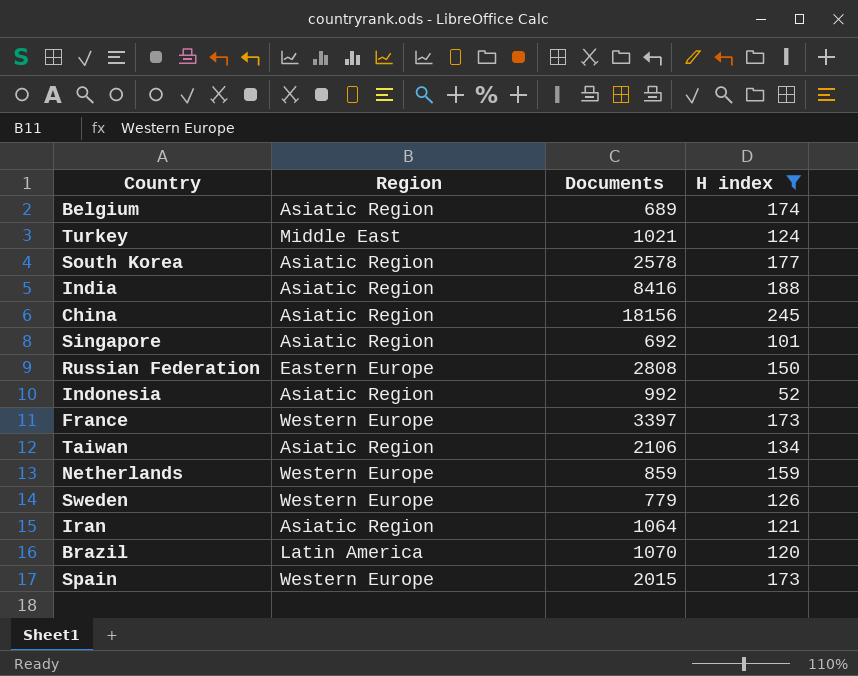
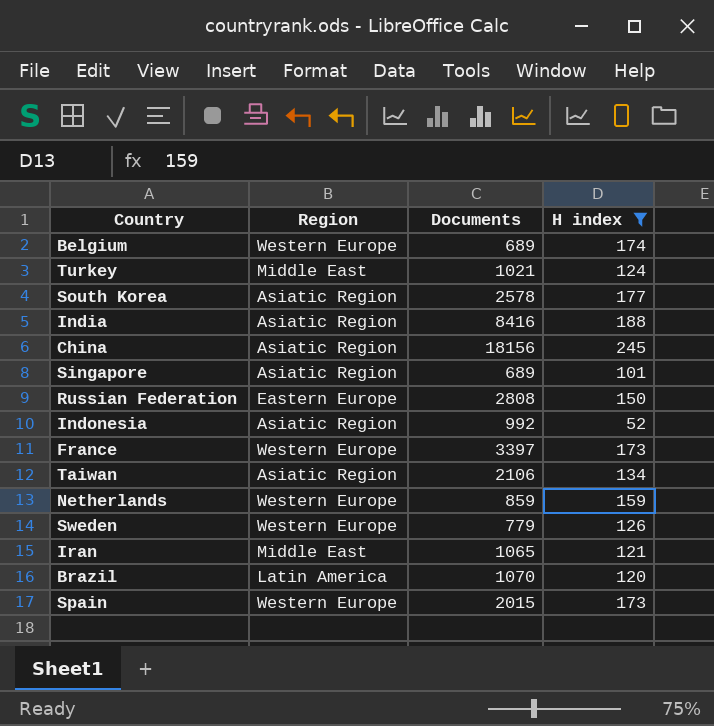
Belgium | Region: Asiatic Region -> Western Europe
Singapore | Documents: 692 -> 689
Iran | Region: Asiatic Region -> Middle East
Iran | Documents: 1064 -> 1065

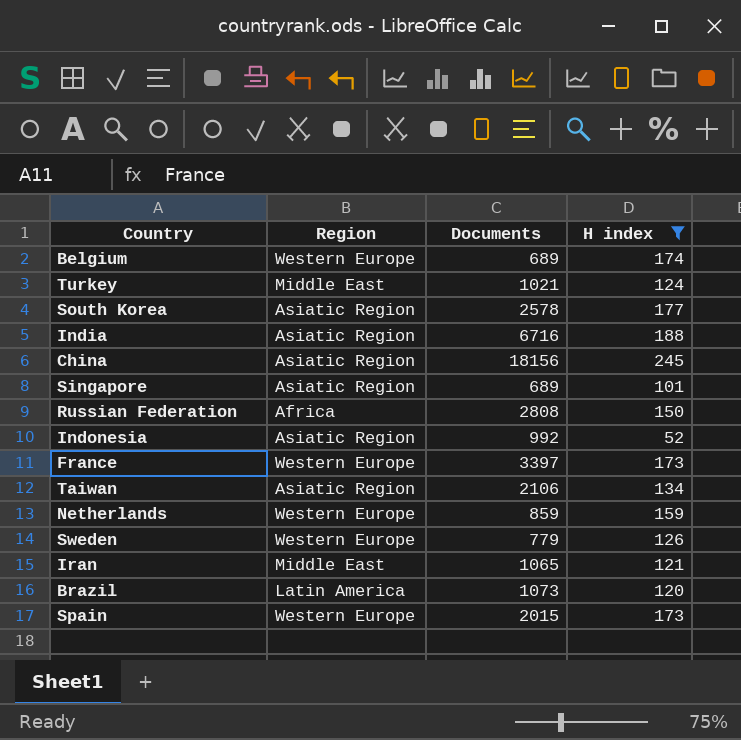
India | Documents: 8416 -> 6716
Russian Federation | Region: Eastern Europe -> Africa
Brazil | Documents: 1070 -> 1073

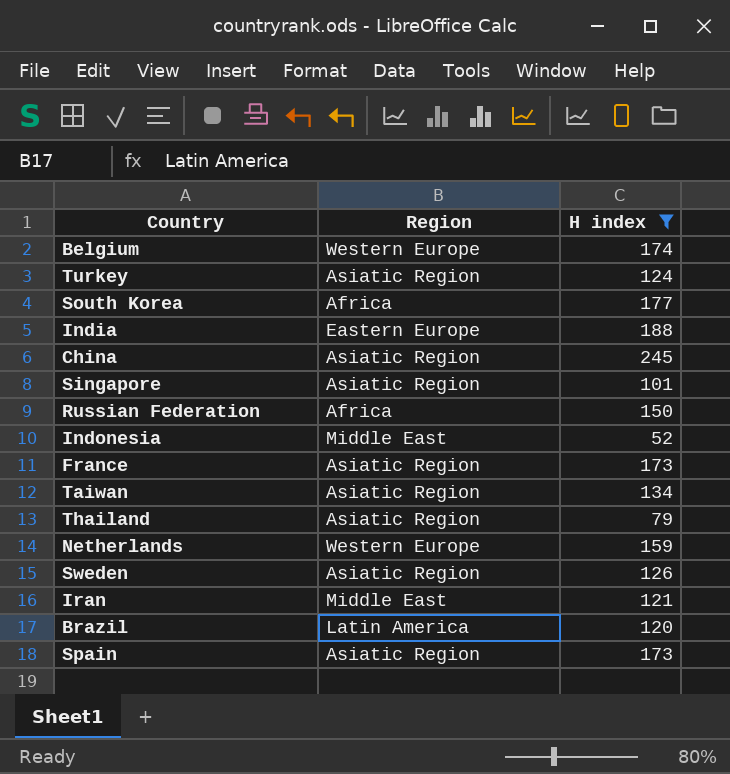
column Documents | position: 3 -> none
Turkey | Region: Middle East -> Asiatic Region
South Korea | Region: Asiatic Region -> Africa
India | Region: Asiatic Region -> Eastern Europe
Indonesia | Region: Asiatic Region -> Middle East
France | Region: Western Europe -> Asiatic Region
row Thailand: none -> Asiatic Region | 79
Sweden | Region: Western Europe -> Asiatic Region
Spain | Region: Western Europe -> Asiatic Region

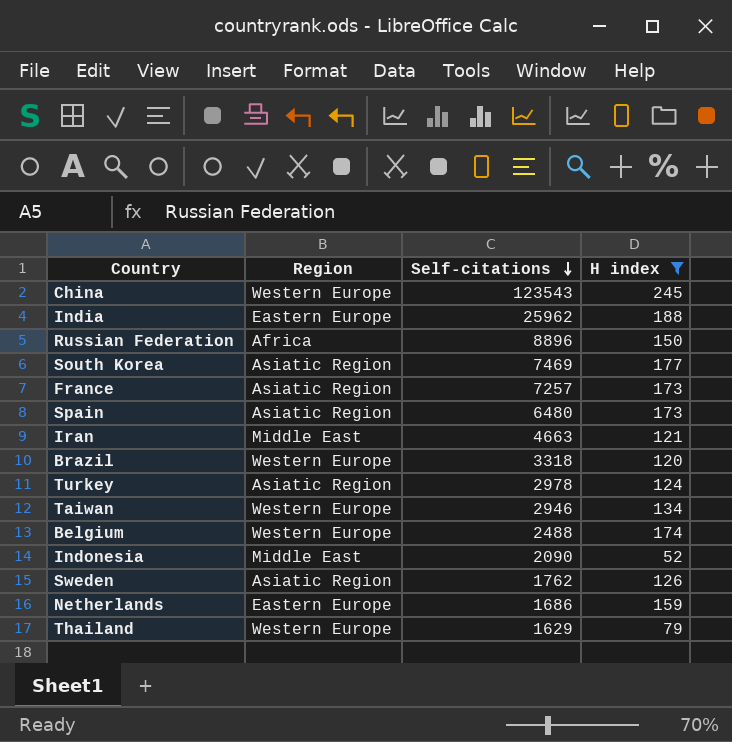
row order: none -> Self-citations descending
column Self-citations | position: none -> 3
row Singapore: Asiatic Region | 101 -> none
China | Region: Asiatic Region -> Western Europe
South Korea | Region: Africa -> Asiatic Region
Brazil | Region: Latin America -> Western Europe
Taiwan | Region: Asiatic Region -> Western Europe
Netherlands | Region: Western Europe -> Eastern Europe
Thailand | Region: Asiatic Region -> Western Europe

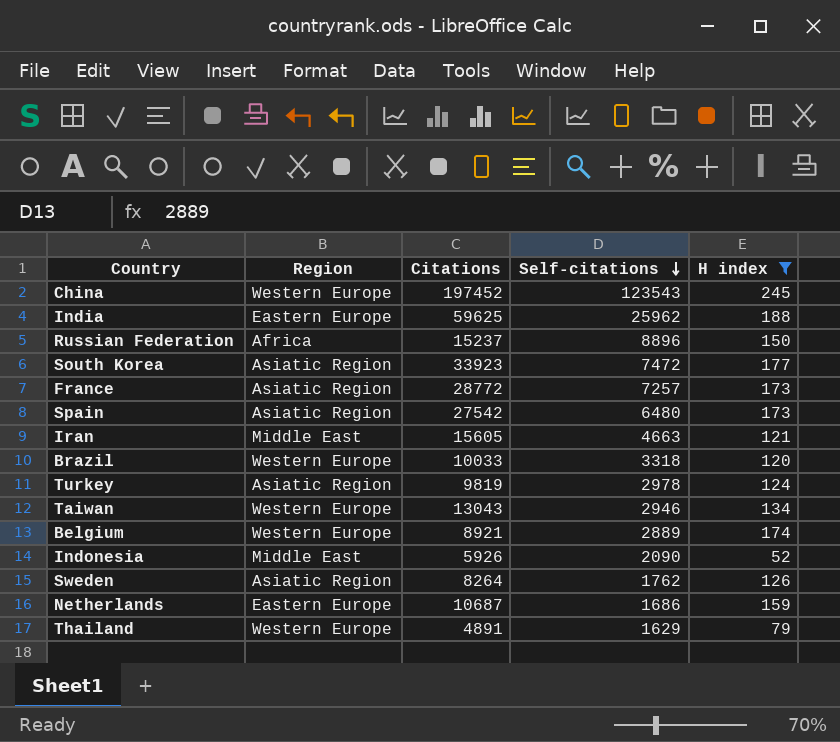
column Citations | position: none -> 3
South Korea | Self-citations: 7469 -> 7472
Belgium | Self-citations: 2488 -> 2889

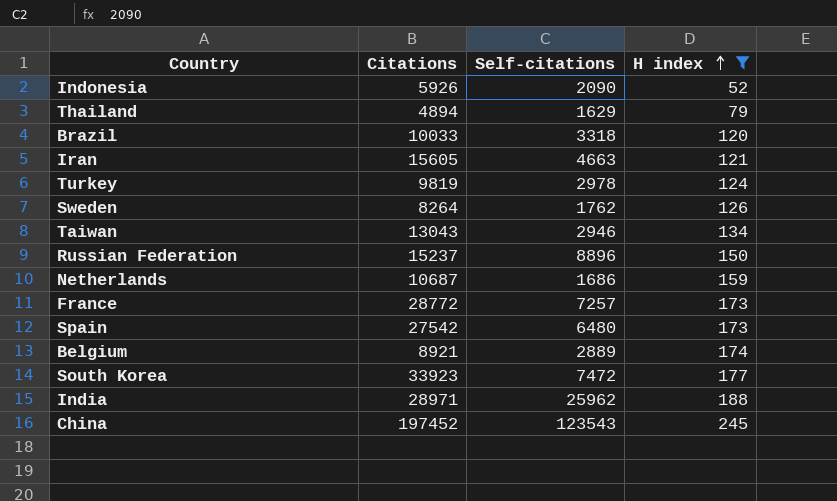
row order: Self-citations descending -> H index ascending
column Region | position: 2 -> none
Thailand | Citations: 4891 -> 4894
India | Citations: 59625 -> 28971

